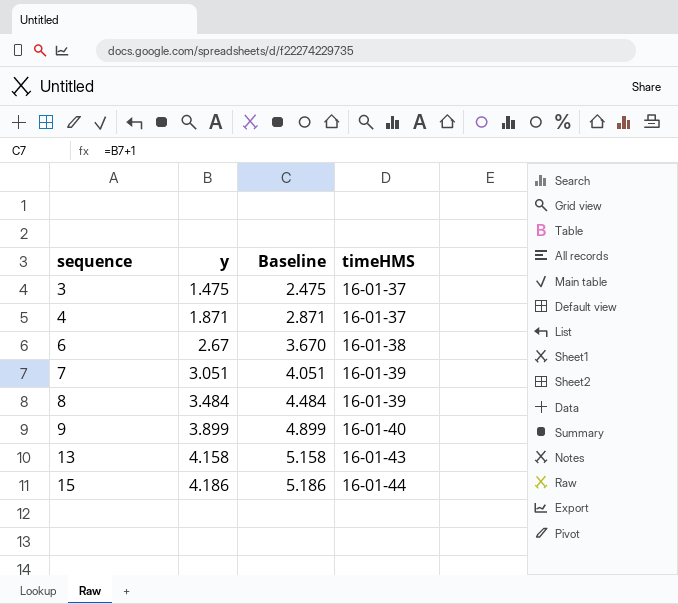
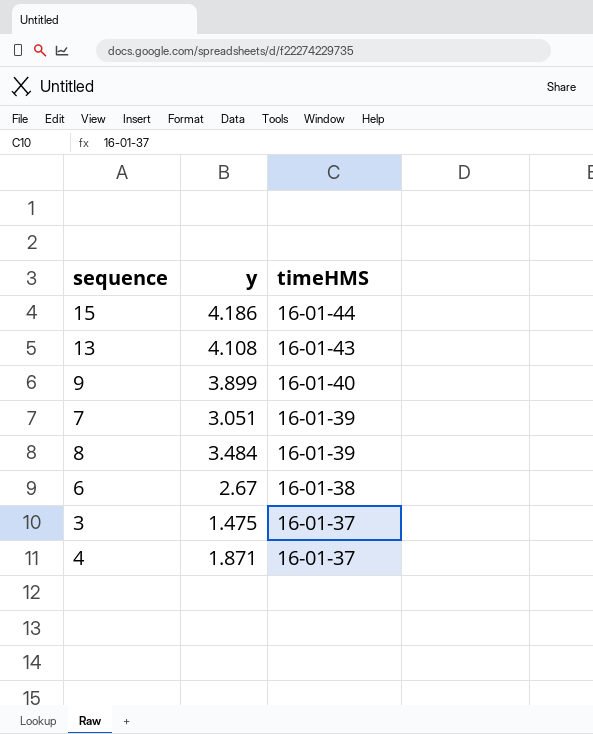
row order: sequence ascending -> timeHMS descending
column Baseline | formula: [y] + 1 -> none
13 | y: 4.158 -> 4.108

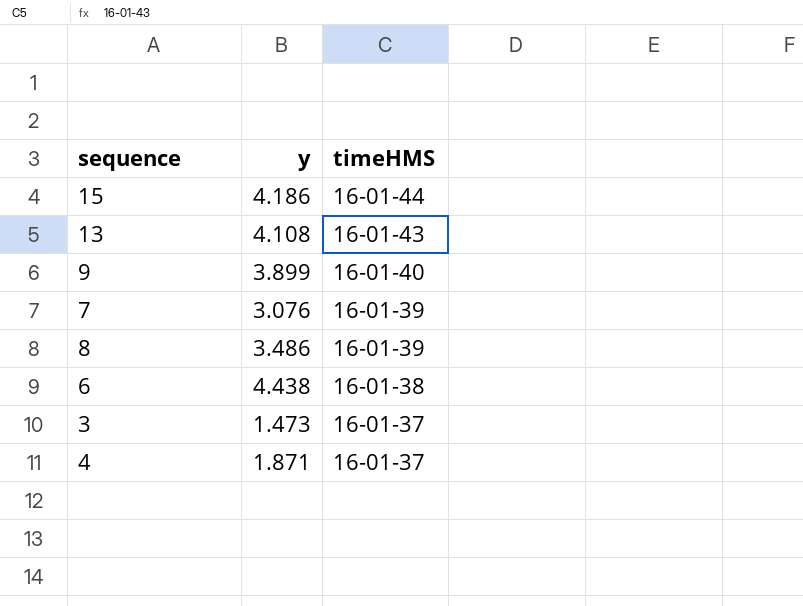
7 | y: 3.051 -> 3.076
8 | y: 3.484 -> 3.486
6 | y: 2.67 -> 4.438
3 | y: 1.475 -> 1.473

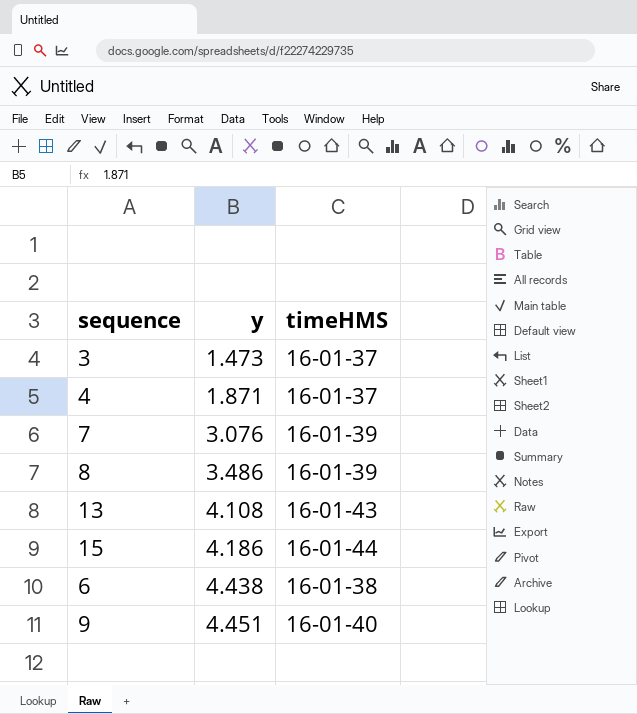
row order: timeHMS descending -> y ascending
9 | y: 3.899 -> 4.451

